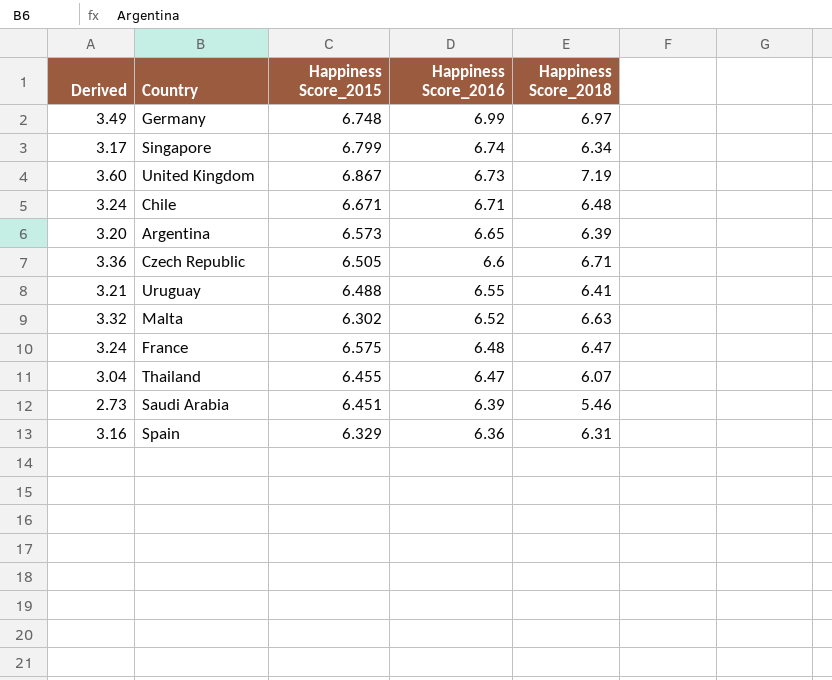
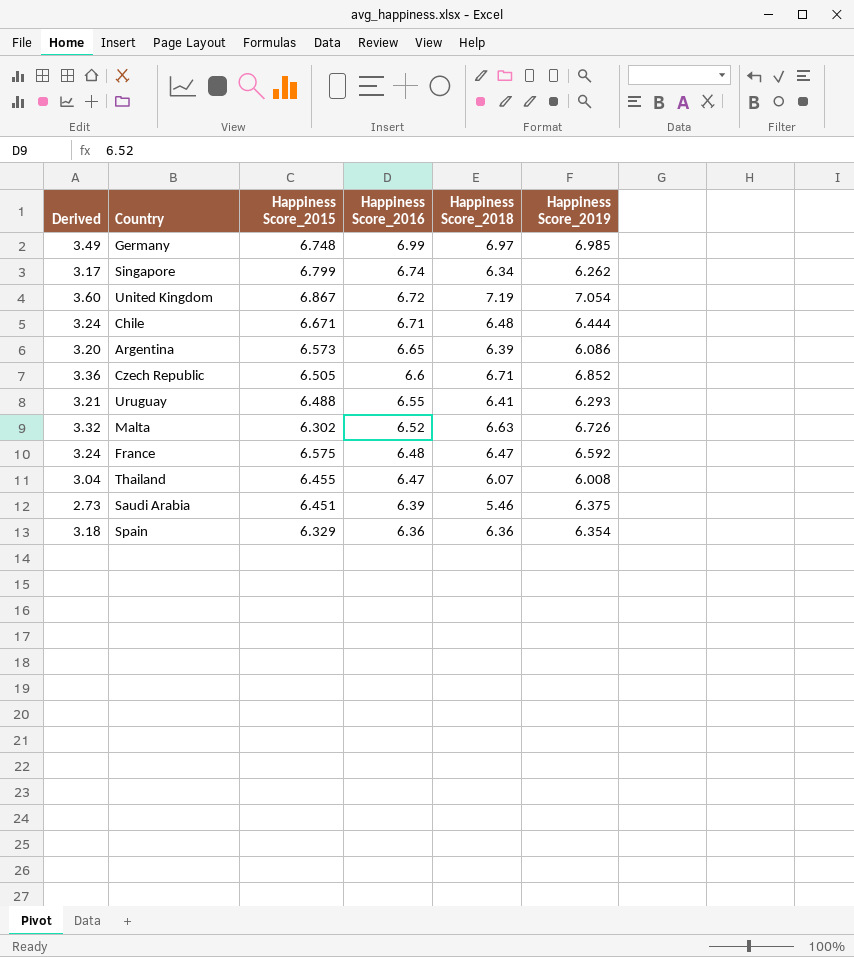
column Happiness Score_2019 | position: none -> 6
United Kingdom | Happiness Score_2016: 6.73 -> 6.72
Spain | Derived: 3.16 -> 3.18
Spain | Happiness Score_2018: 6.31 -> 6.36

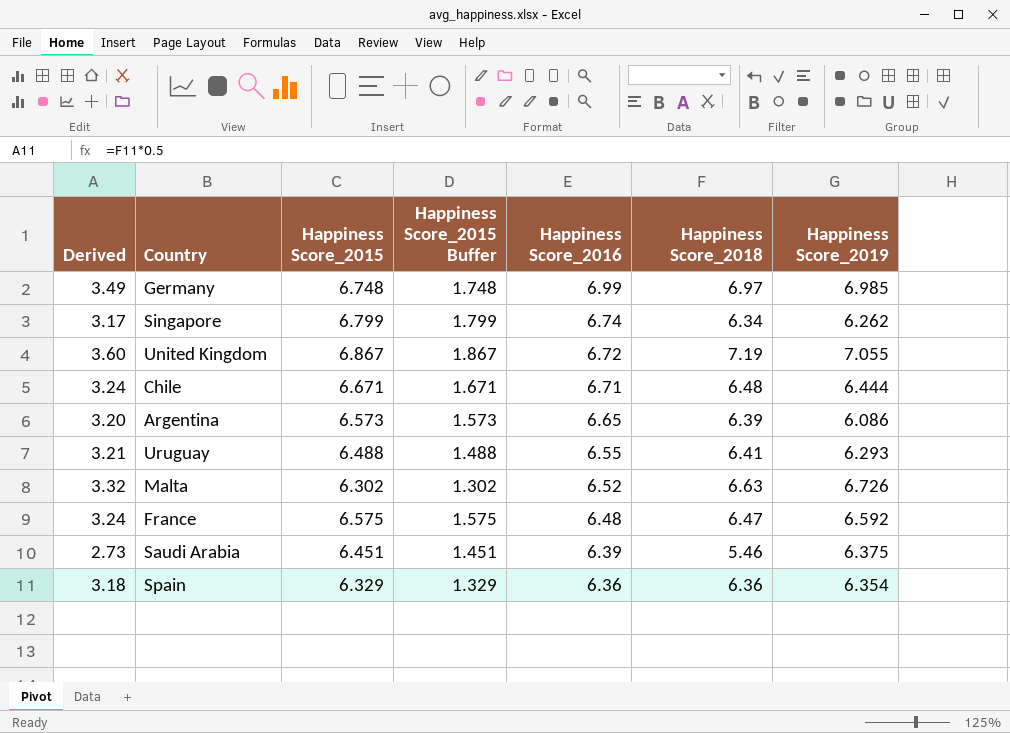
column Happiness Score_2015 Buffer | formula: none -> [Happiness Score_2015] - 5
row Czech Republic: 3.36 | 6.505 | 6.6 | 6.71 | 6.852 -> none
row Thailand: 3.04 | 6.455 | 6.47 | 6.07 | 6.008 -> none
United Kingdom | Happiness Score_2019: 7.054 -> 7.055

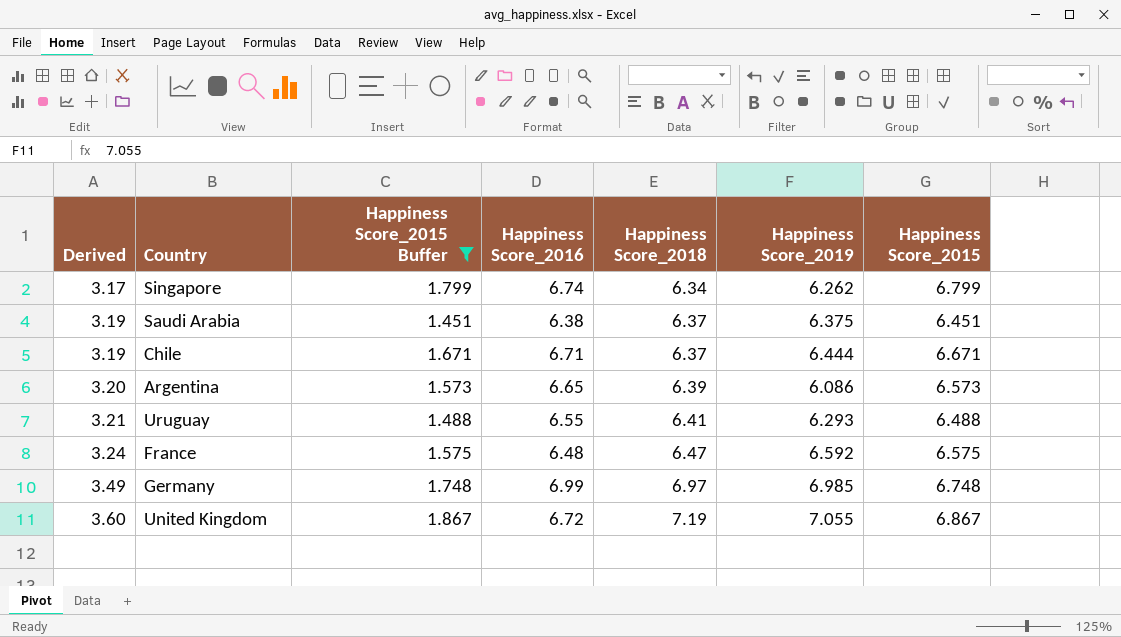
filter: none -> Happiness Score_2015 Buffer >= 1.451
row order: Happiness Score_2016 descending -> Derived ascending
column Happiness Score_2015 | position: 3 -> 7
Saudi Arabia | Derived: 2.73 -> 3.19
Saudi Arabia | Happiness Score_2016: 6.39 -> 6.38
Saudi Arabia | Happiness Score_2018: 5.46 -> 6.37
Chile | Derived: 3.24 -> 3.19
Chile | Happiness Score_2018: 6.48 -> 6.37

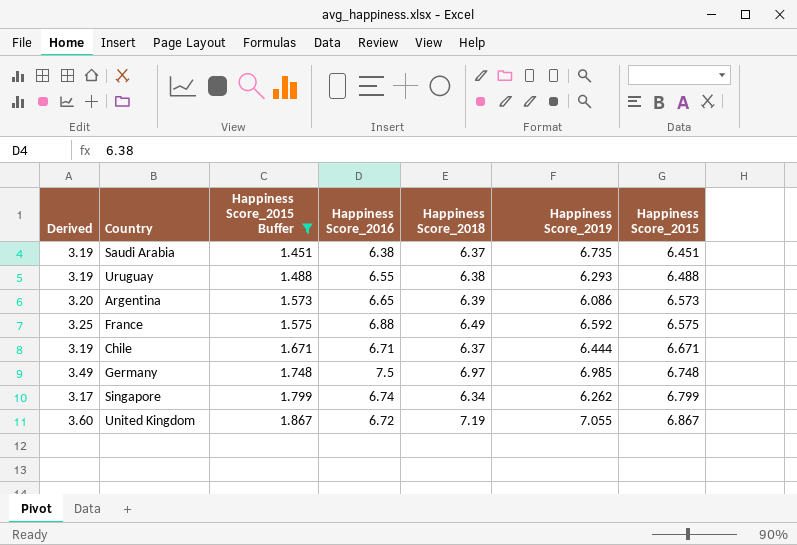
row order: Derived ascending -> Happiness Score_2015 Buffer ascending
Saudi Arabia | Happiness Score_2019: 6.375 -> 6.735
Uruguay | Derived: 3.21 -> 3.19
Uruguay | Happiness Score_2018: 6.41 -> 6.38
France | Derived: 3.24 -> 3.25
France | Happiness Score_2016: 6.48 -> 6.88
France | Happiness Score_2018: 6.47 -> 6.49
Germany | Happiness Score_2016: 6.99 -> 7.5

